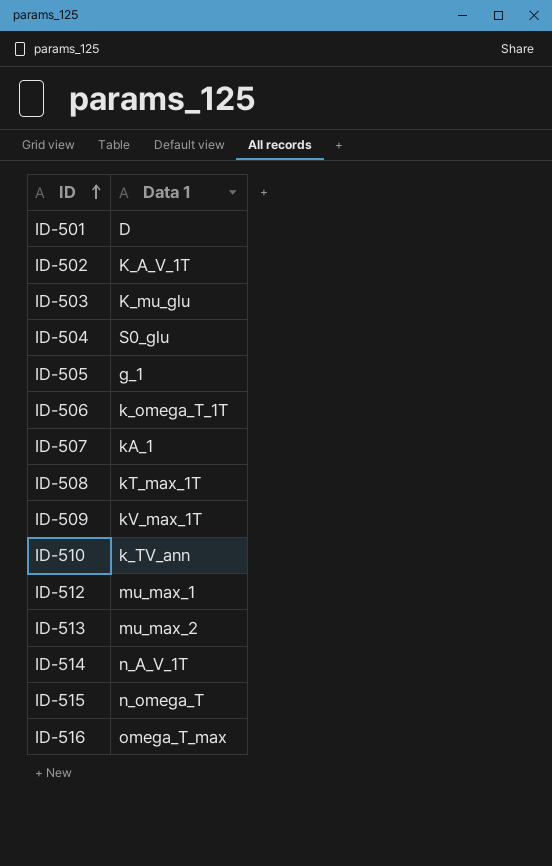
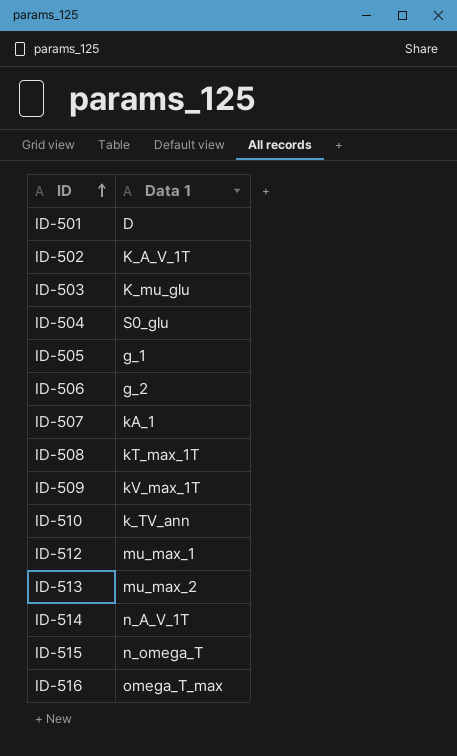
ID-506 | Data 1: k_omega_T_1T -> g_2

